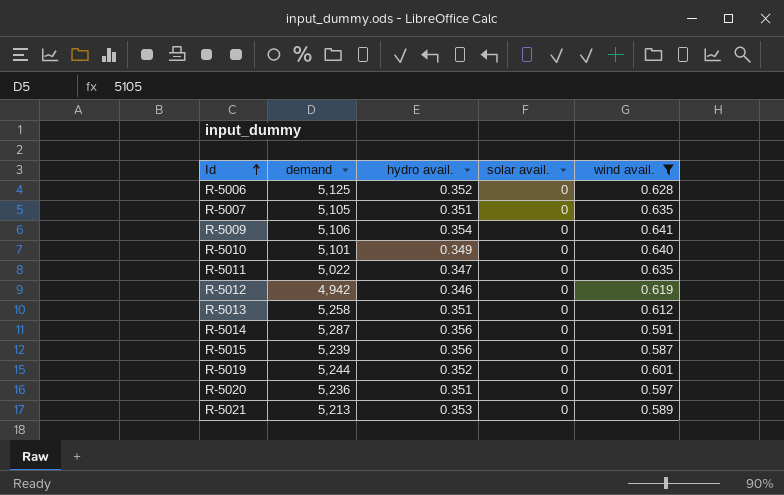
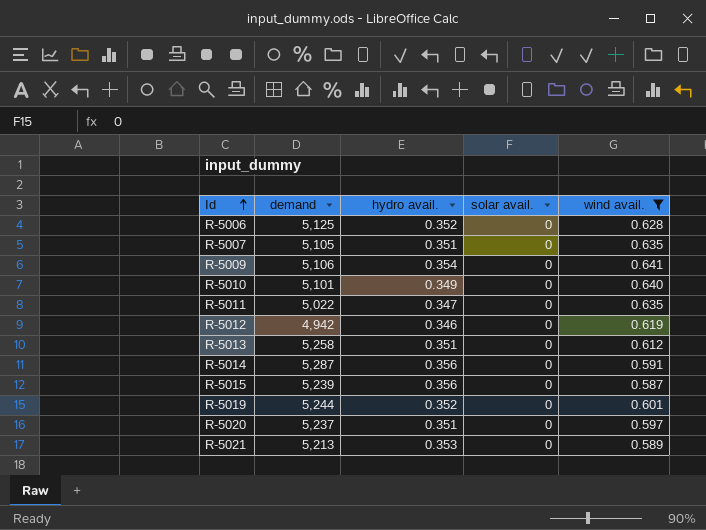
R-5020 | demand: 5,236 -> 5,237

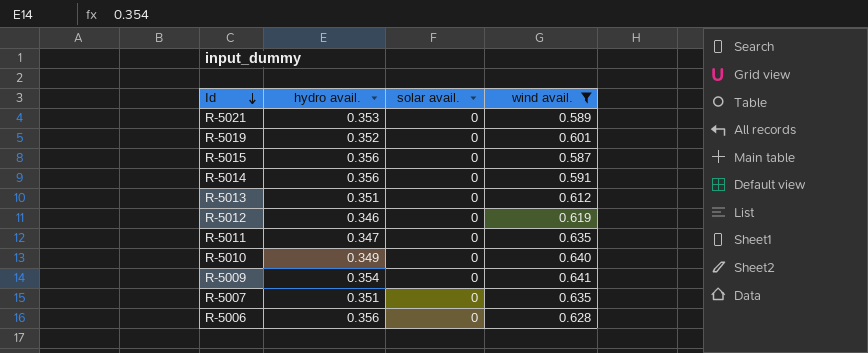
row order: Id ascending -> Id descending
column demand | position: 2 -> none
row R-5020: 5,237 | 0.351 | 0 | 0.597 -> none
R-5006 | hydro avail.: 0.352 -> 0.356

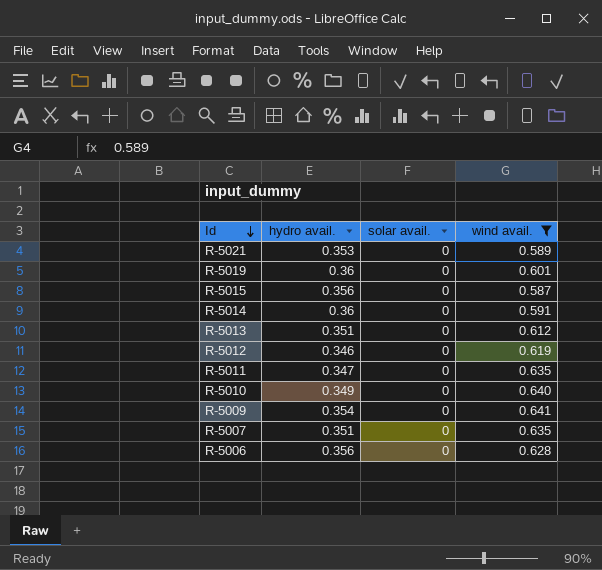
R-5019 | hydro avail.: 0.352 -> 0.36
R-5014 | hydro avail.: 0.356 -> 0.36

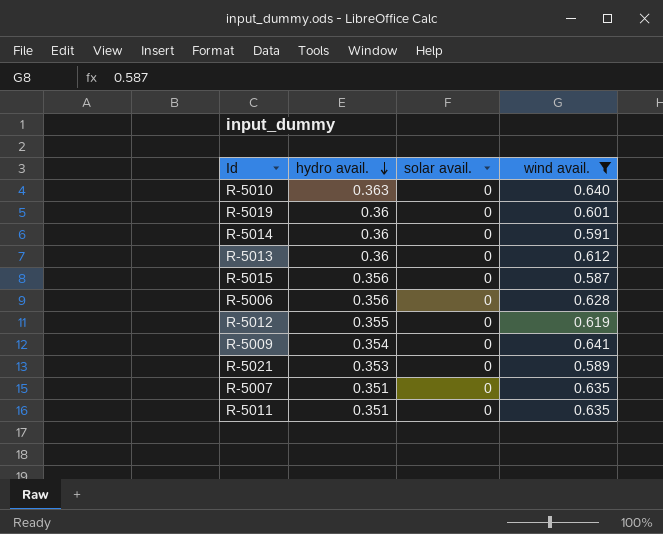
row order: Id descending -> hydro avail. descending
R-5010 | hydro avail.: 0.349 -> 0.363
R-5013 | hydro avail.: 0.351 -> 0.36
R-5012 | hydro avail.: 0.346 -> 0.355
R-5011 | hydro avail.: 0.347 -> 0.351

